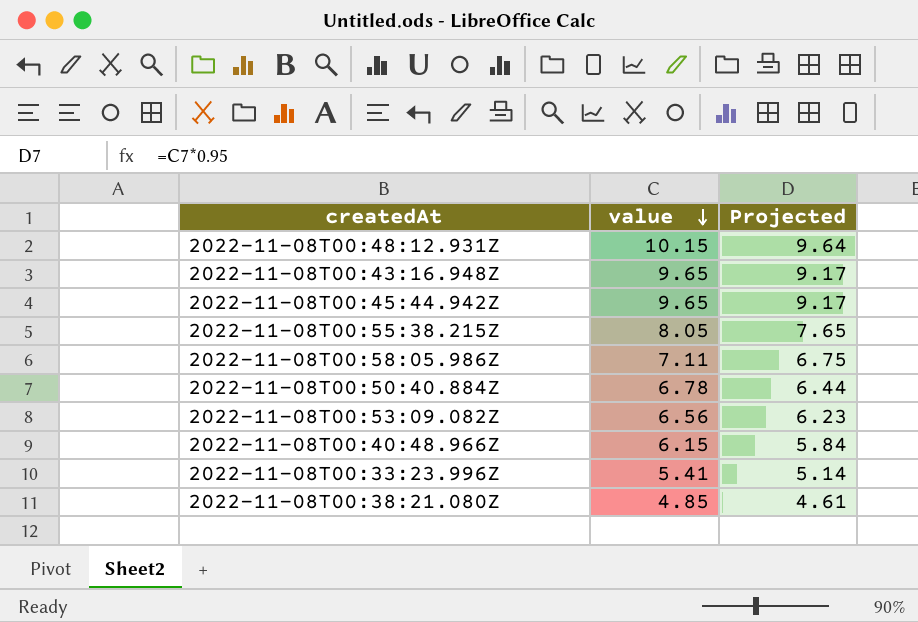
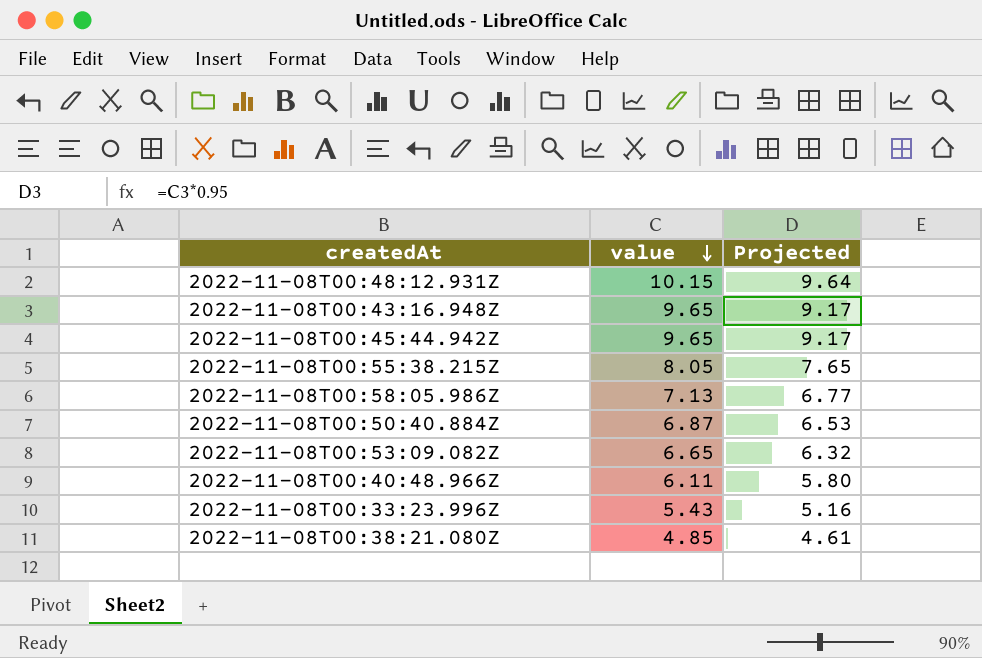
2022-11-08T00:58:05.986Z | value: 7.11 -> 7.13
2022-11-08T00:58:05.986Z | Projected: 6.75 -> 6.77
2022-11-08T00:50:40.884Z | value: 6.78 -> 6.87
2022-11-08T00:50:40.884Z | Projected: 6.44 -> 6.53
2022-11-08T00:53:09.082Z | value: 6.56 -> 6.65
2022-11-08T00:53:09.082Z | Projected: 6.23 -> 6.32
2022-11-08T00:40:48.966Z | value: 6.15 -> 6.11
2022-11-08T00:40:48.966Z | Projected: 5.84 -> 5.80
2022-11-08T00:33:23.996Z | value: 5.41 -> 5.43
2022-11-08T00:33:23.996Z | Projected: 5.14 -> 5.16

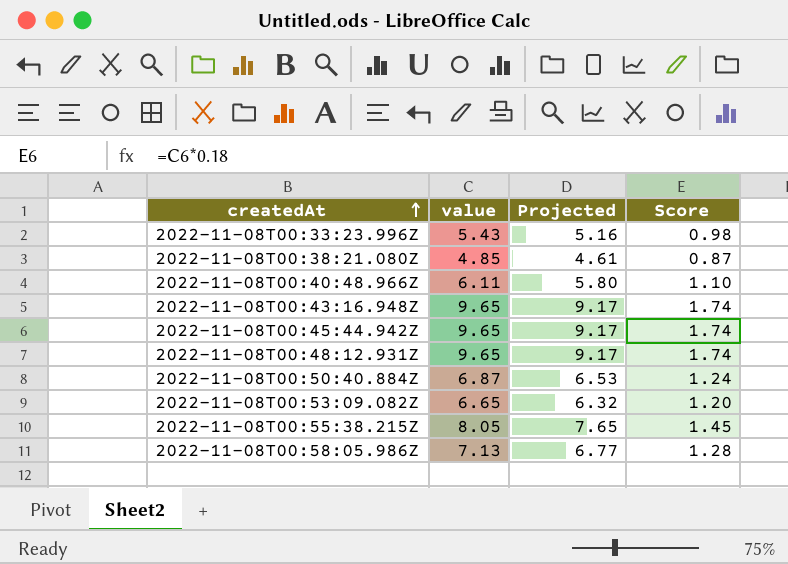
row order: value descending -> createdAt ascending
column Score | formula: none -> [value] * 0.18
2022-11-08T00:48:12.931Z | value: 10.15 -> 9.65
2022-11-08T00:48:12.931Z | Projected: 9.64 -> 9.17

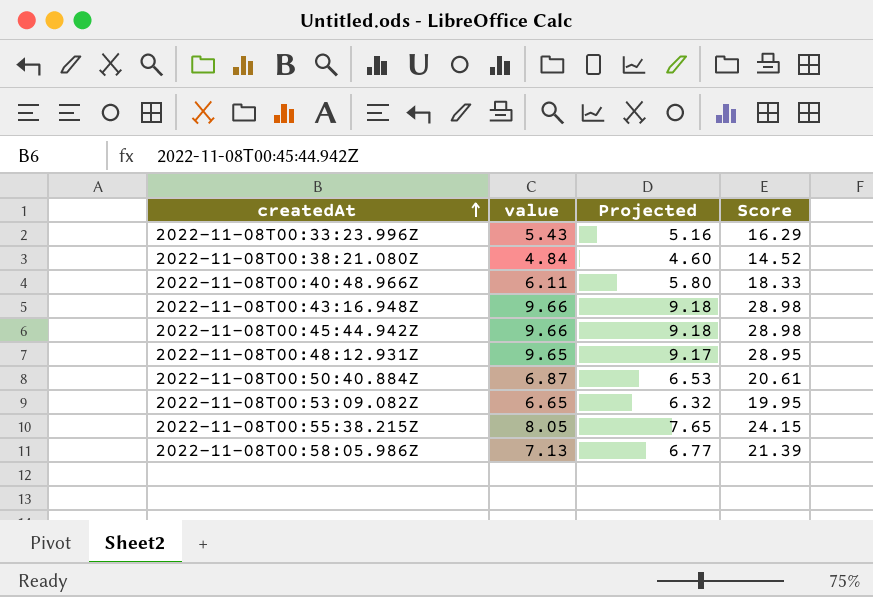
column Score | formula: [value] * 0.18 -> [value] * 3
2022-11-08T00:38:21.080Z | value: 4.85 -> 4.84
2022-11-08T00:38:21.080Z | Projected: 4.61 -> 4.60
2022-11-08T00:43:16.948Z | value: 9.65 -> 9.66
2022-11-08T00:43:16.948Z | Projected: 9.17 -> 9.18
2022-11-08T00:45:44.942Z | value: 9.65 -> 9.66
2022-11-08T00:45:44.942Z | Projected: 9.17 -> 9.18

